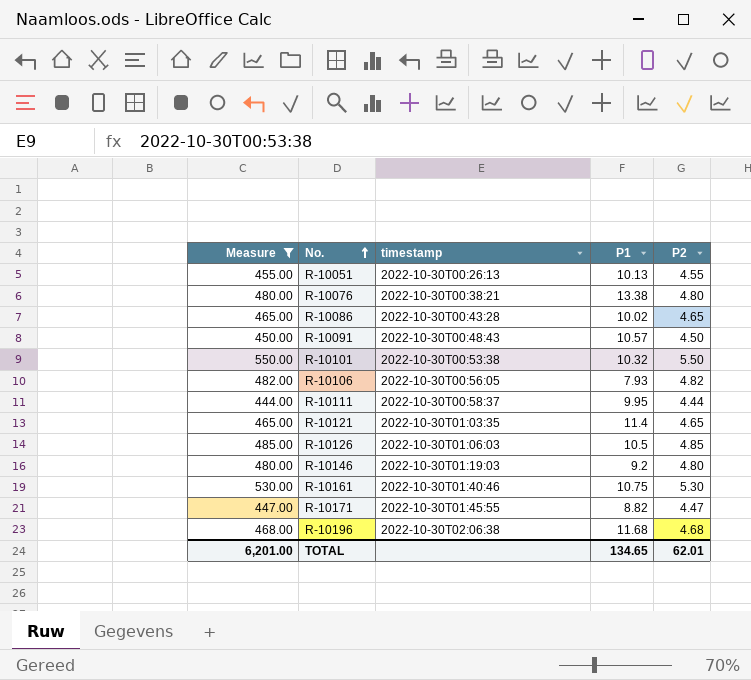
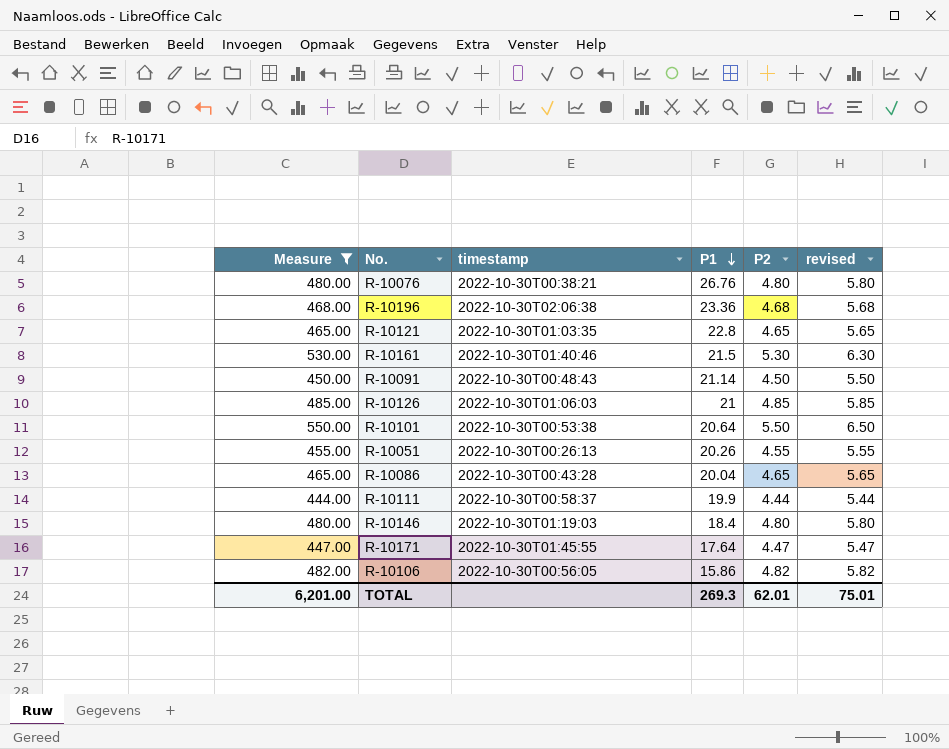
row order: No. ascending -> P1 descending
column revised | formula: none -> [P2] + 1
R-10076 | P1: 13.38 -> 26.76
R-10196 | P1: 11.68 -> 23.36
R-10121 | P1: 11.4 -> 22.8
R-10161 | P1: 10.75 -> 21.5
R-10091 | P1: 10.57 -> 21.14
R-10126 | P1: 10.5 -> 21
R-10101 | P1: 10.32 -> 20.64
R-10051 | P1: 10.13 -> 20.26
R-10086 | P1: 10.02 -> 20.04
R-10111 | P1: 9.95 -> 19.9
R-10146 | P1: 9.2 -> 18.4
R-10171 | P1: 8.82 -> 17.64
R-10106 | P1: 7.93 -> 15.86
TOTAL | P1: 134.65 -> 269.3

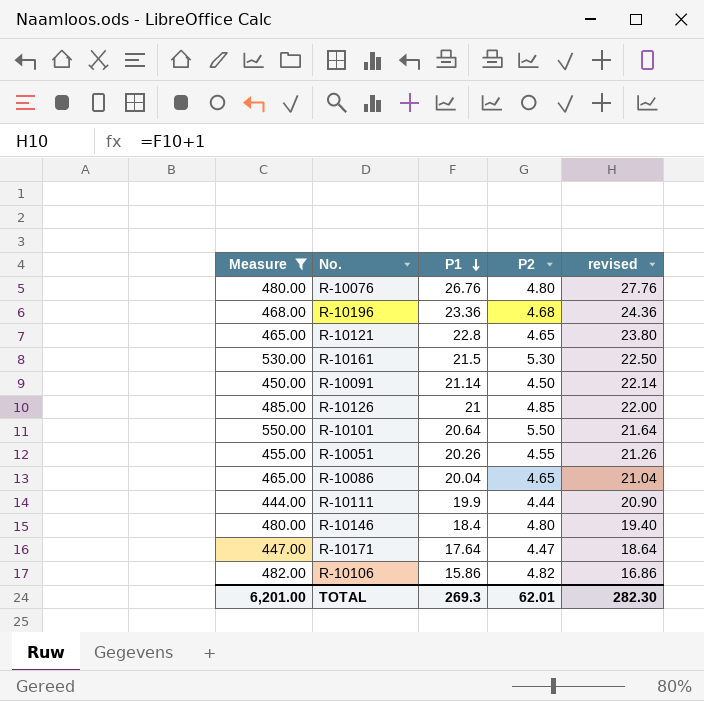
column timestamp | position: 3 -> none
column revised | formula: [P2] + 1 -> [P1] + 1
TOTAL | revised: 75.01 -> 282.30

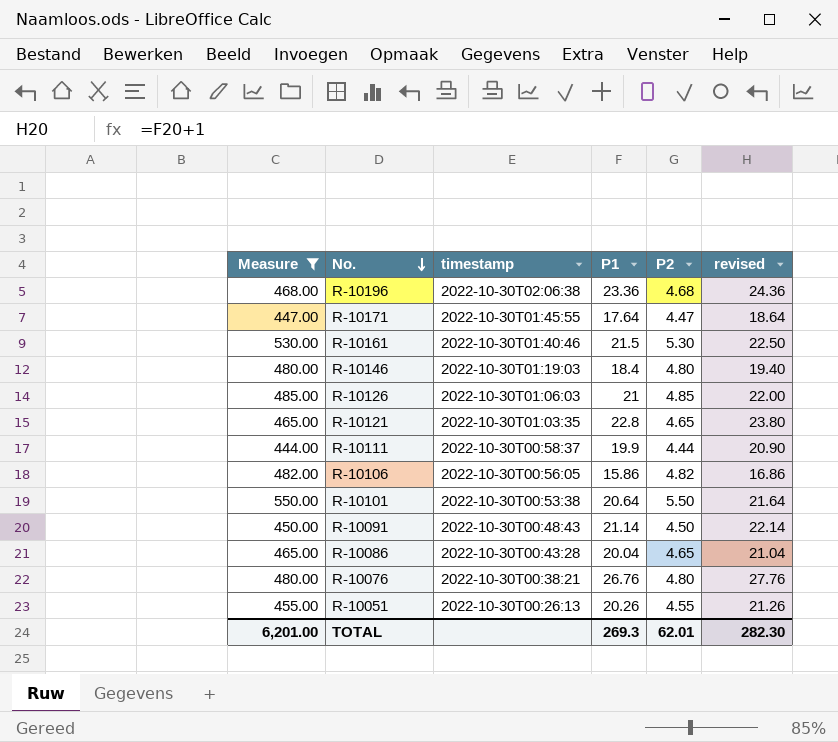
row order: P1 descending -> No. descending
column timestamp | position: none -> 3

